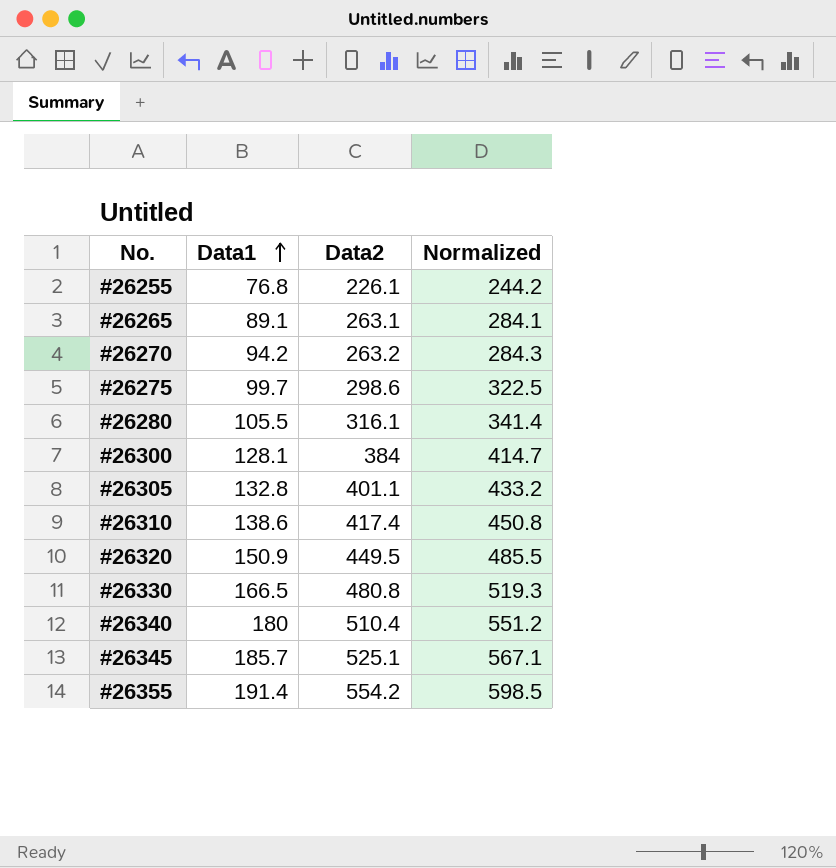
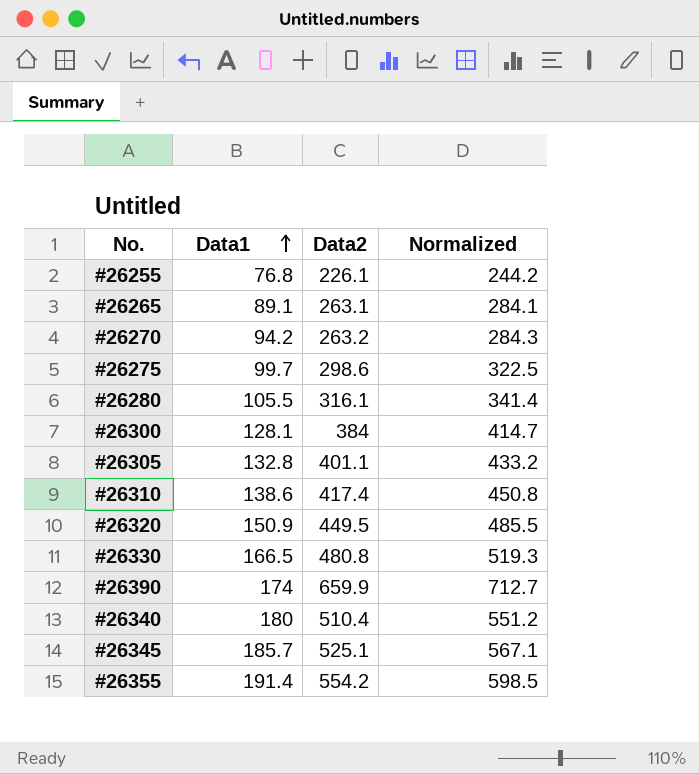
row #26390: none -> 174 | 659.9 | 712.7

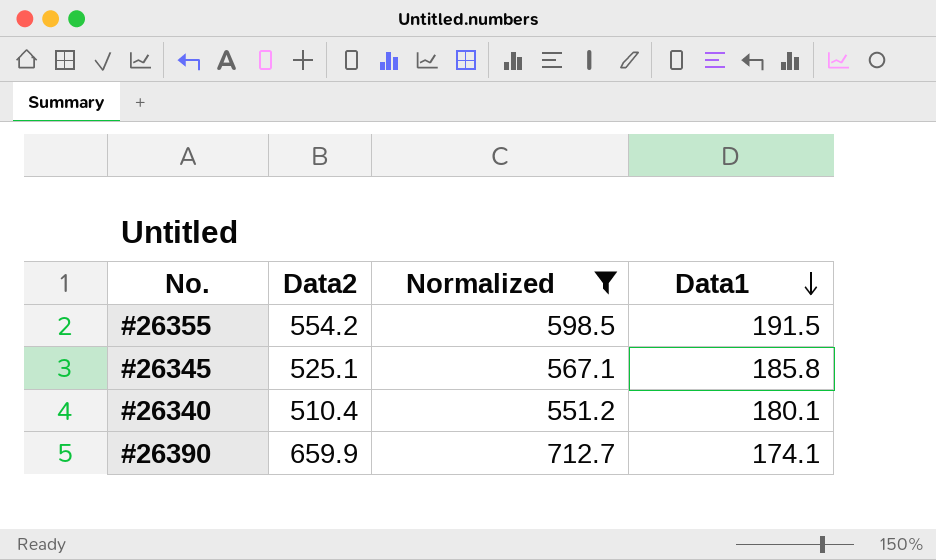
filter: none -> Normalized >= 551.2
row order: Data1 ascending -> Data1 descending
column Data1 | position: 2 -> 4
#26355 | Data1: 191.4 -> 191.5
#26345 | Data1: 185.7 -> 185.8
#26340 | Data1: 180 -> 180.1
#26390 | Data1: 174 -> 174.1

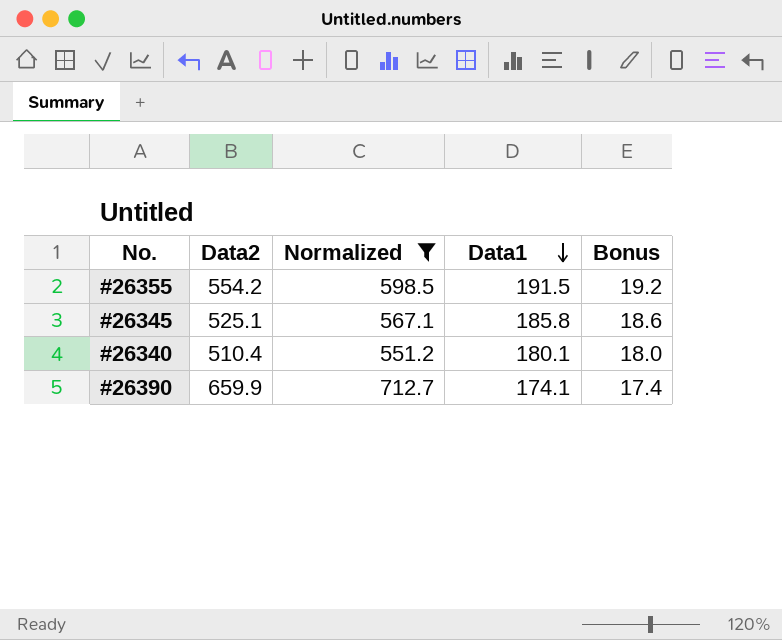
column Bonus | formula: none -> [Data1] * 0.1

